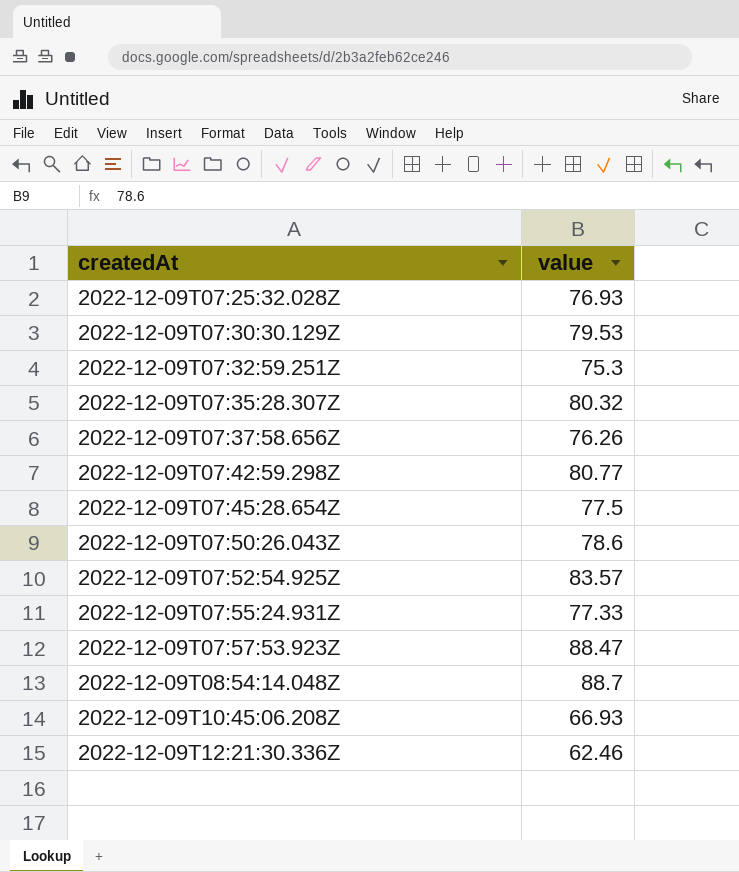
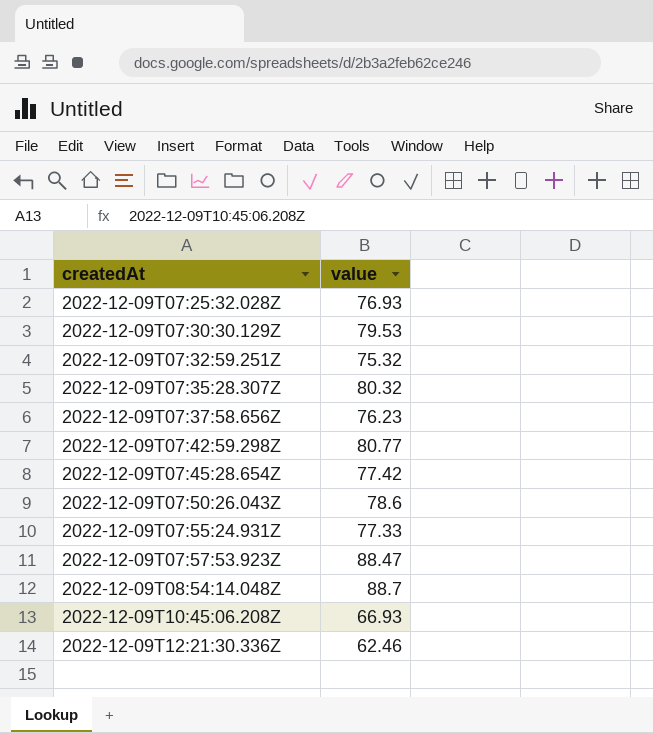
row 2022-12-09T07:52:54.925Z: 83.57 -> none
2022-12-09T07:32:59.251Z | value: 75.3 -> 75.32
2022-12-09T07:37:58.656Z | value: 76.26 -> 76.23
2022-12-09T07:45:28.654Z | value: 77.5 -> 77.42

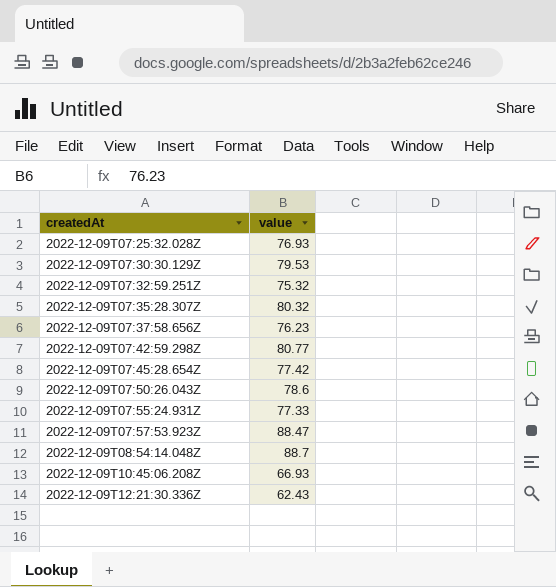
2022-12-09T12:21:30.336Z | value: 62.46 -> 62.43

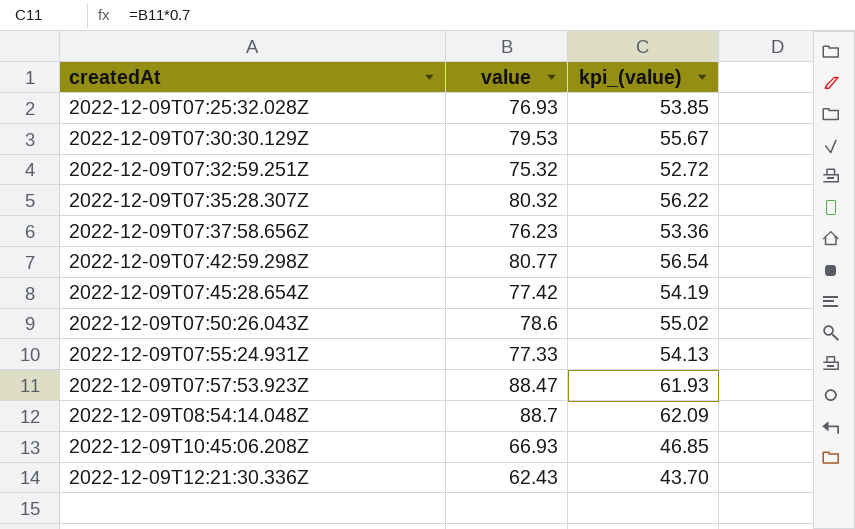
column kpi_(value) | formula: none -> [value] * 0.7

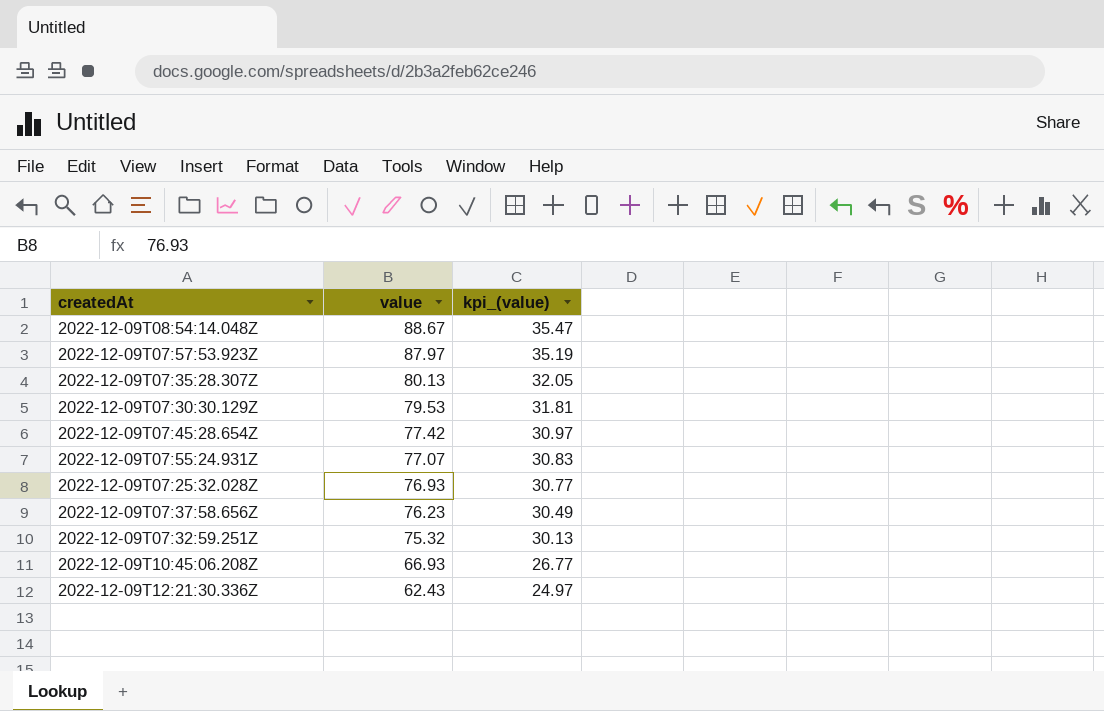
row order: createdAt ascending -> value descending
column kpi_(value) | formula: [value] * 0.7 -> [value] * 0.4
row 2022-12-09T07:42:59.298Z: 80.77 | 56.54 -> none
row 2022-12-09T07:50:26.043Z: 78.6 | 55.02 -> none
2022-12-09T08:54:14.048Z | value: 88.7 -> 88.67
2022-12-09T07:57:53.923Z | value: 88.47 -> 87.97
2022-12-09T07:35:28.307Z | value: 80.32 -> 80.13
2022-12-09T07:55:24.931Z | value: 77.33 -> 77.07

